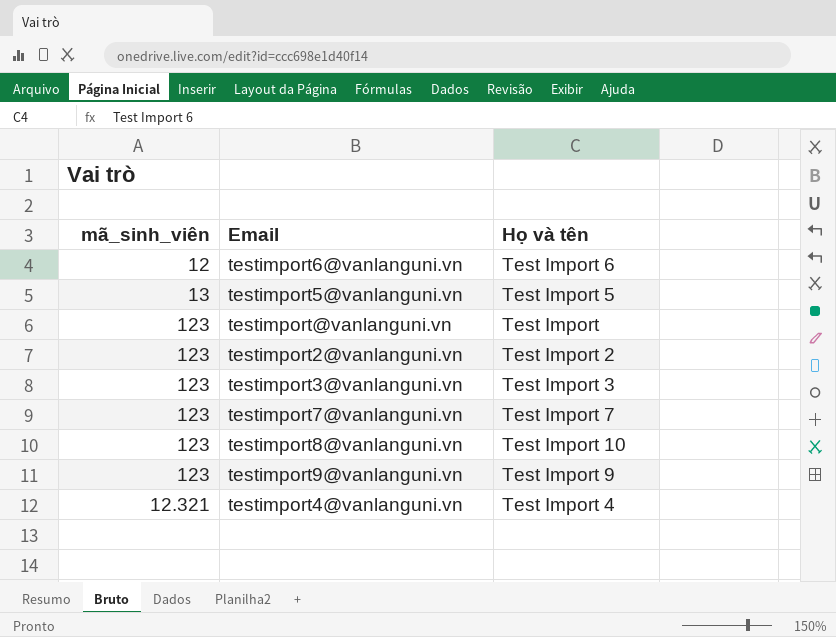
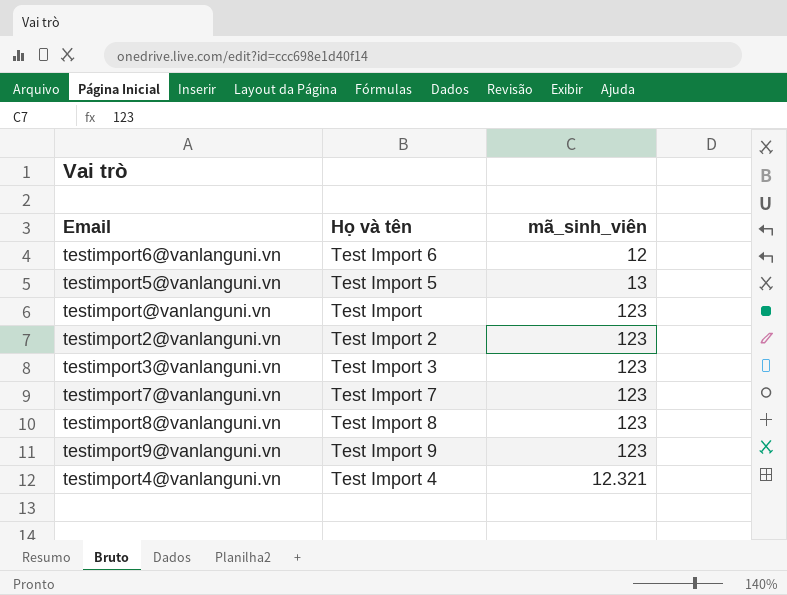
column mã_sinh_viên | position: 1 -> 3
testimport8@vanlanguni.vn | Họ và tên: Test Import 10 -> Test Import 8

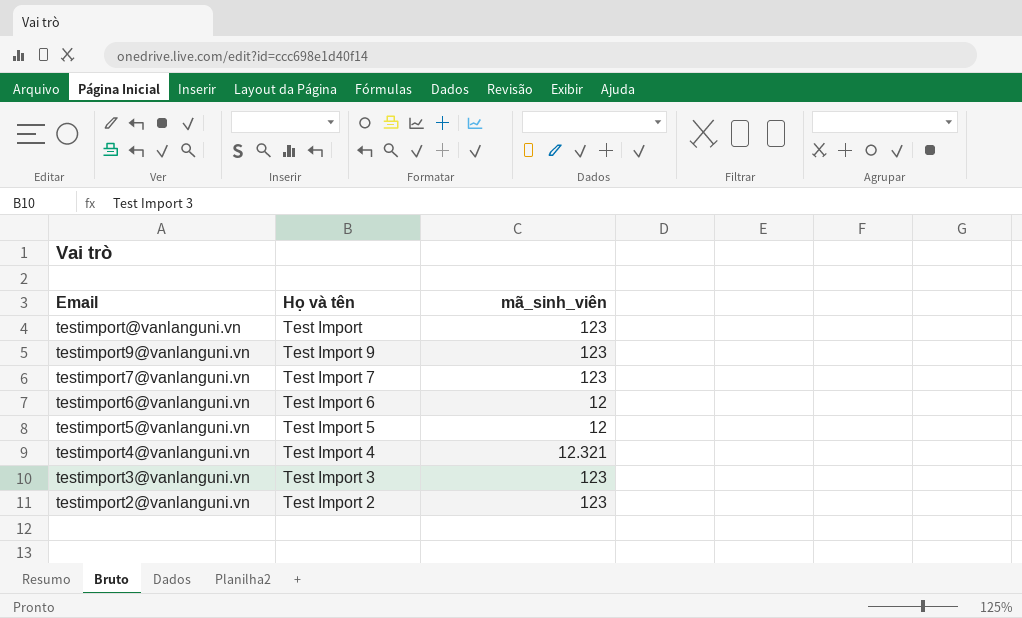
row order: mã_sinh_viên ascending -> Email descending
row testimport8@vanlanguni.vn: Test Import 8 | 123 -> none
testimport5@vanlanguni.vn | mã_sinh_viên: 13 -> 12

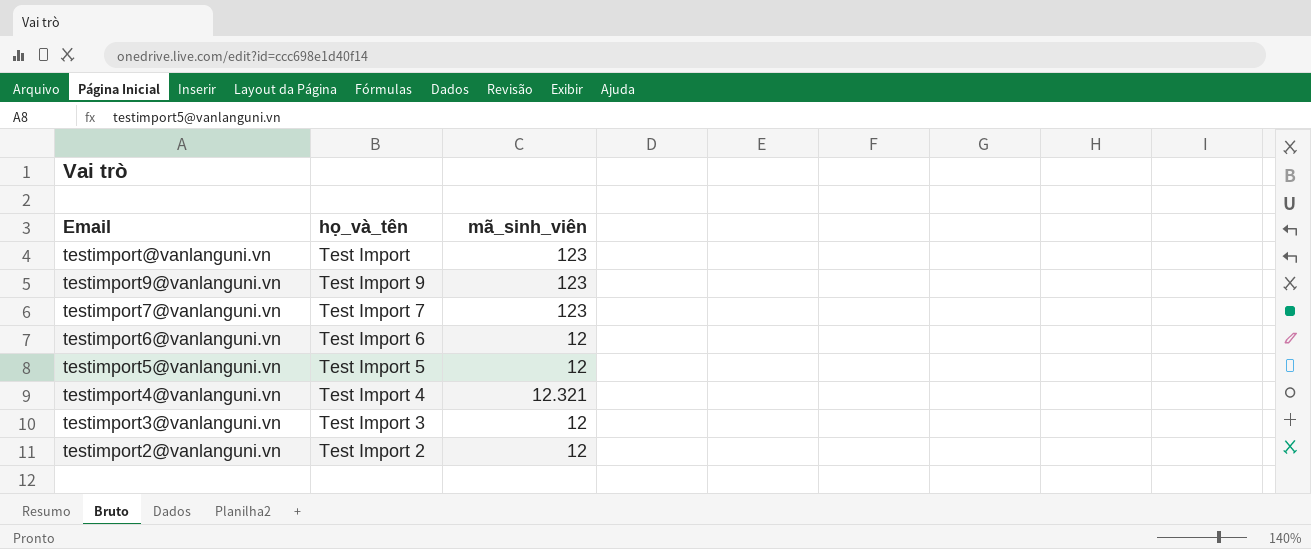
column name: Họ và tên -> họ_và_tên
testimport3@vanlanguni.vn | mã_sinh_viên: 123 -> 12
testimport2@vanlanguni.vn | mã_sinh_viên: 123 -> 12

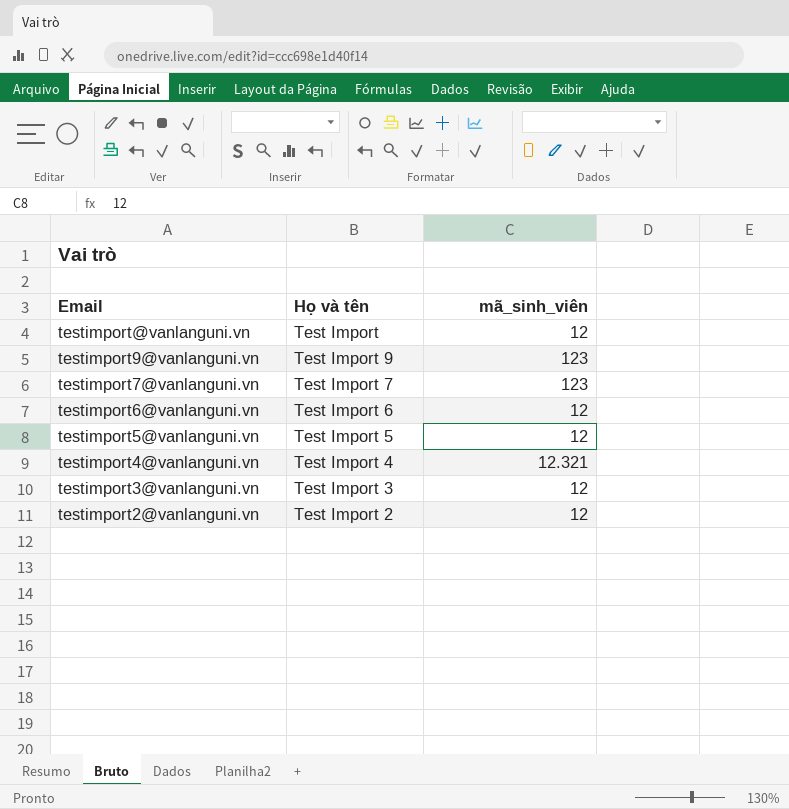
column name: họ_và_tên -> Họ và tên
testimport@vanlanguni.vn | mã_sinh_viên: 123 -> 12

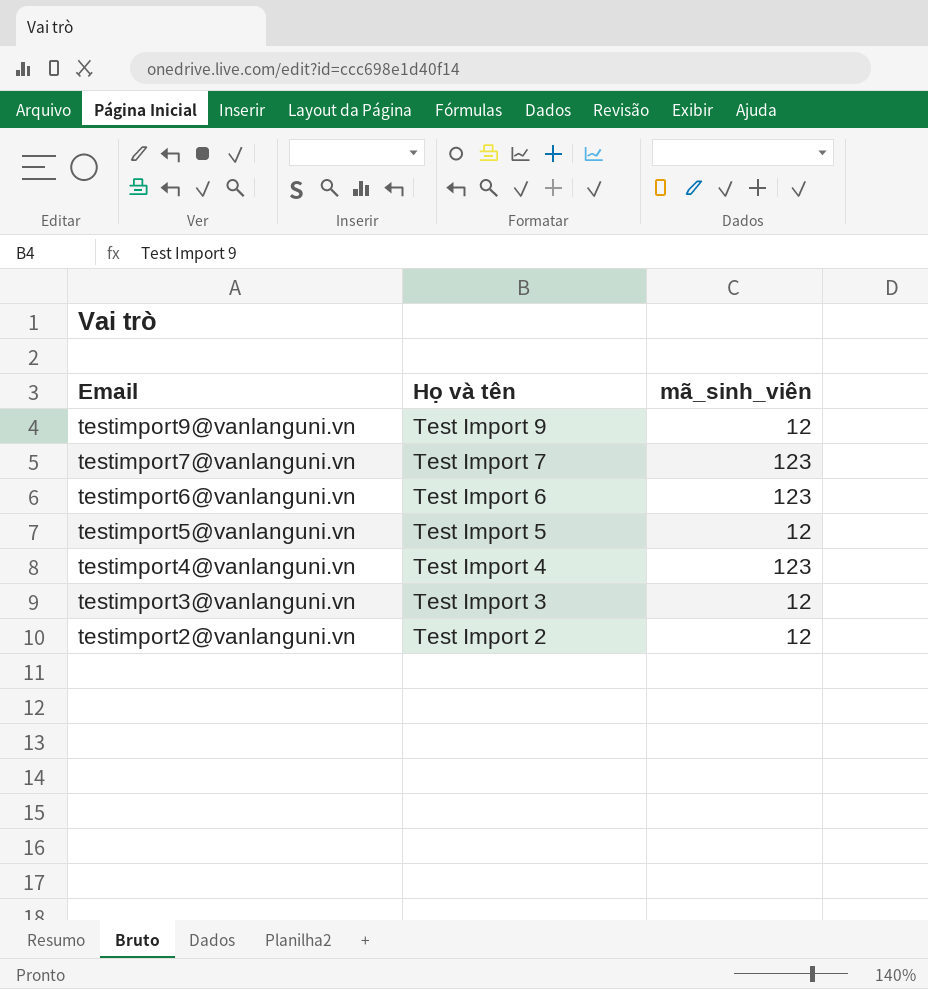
row testimport@vanlanguni.vn: Test Import | 12 -> none
testimport9@vanlanguni.vn | mã_sinh_viên: 123 -> 12
testimport6@vanlanguni.vn | mã_sinh_viên: 12 -> 123
testimport4@vanlanguni.vn | mã_sinh_viên: 12.321 -> 123

